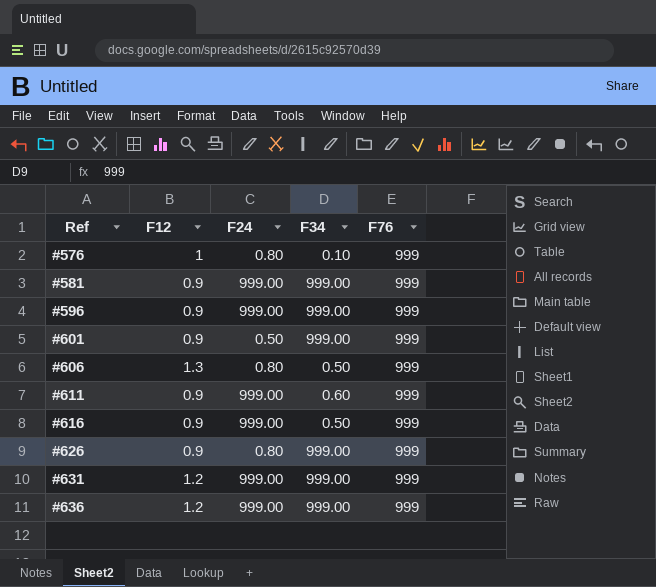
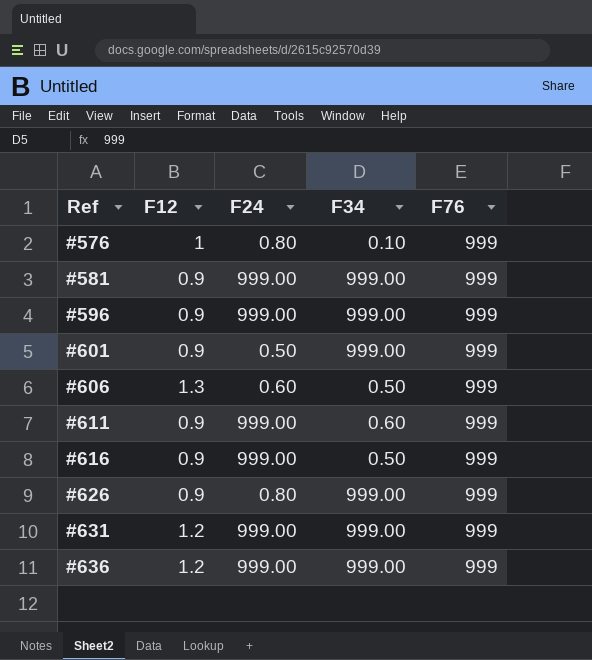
#606 | F24: 0.80 -> 0.60

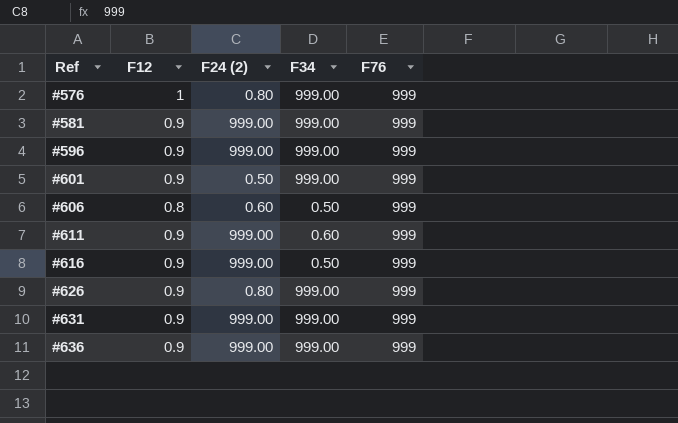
column name: F24 -> F24 (2)
#576 | F34: 0.10 -> 999.00
#606 | F12: 1.3 -> 0.8
#631 | F12: 1.2 -> 0.9
#636 | F12: 1.2 -> 0.9

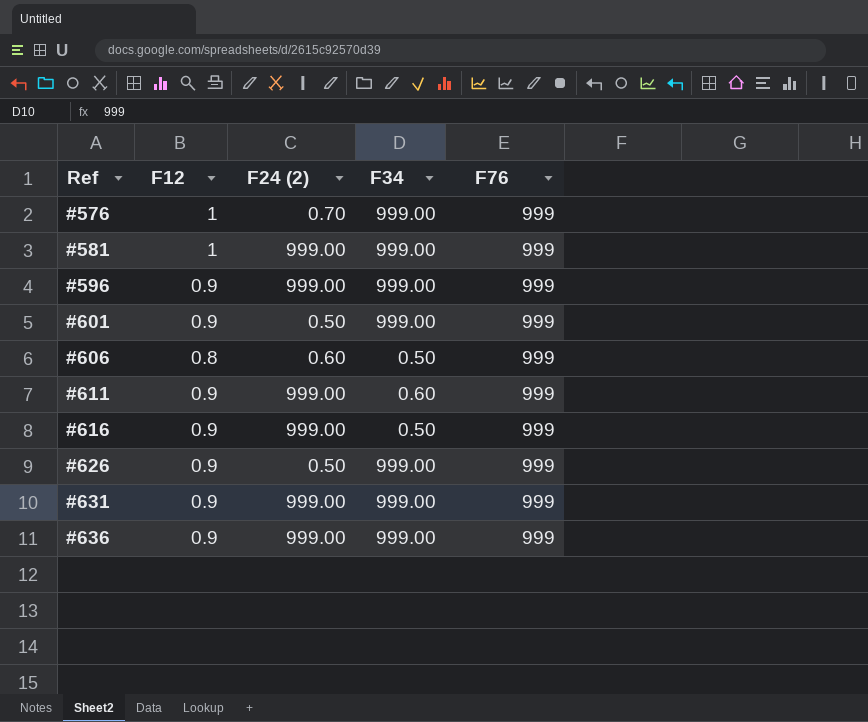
#576 | F24 (2): 0.80 -> 0.70
#581 | F12: 0.9 -> 1
#626 | F24 (2): 0.80 -> 0.50

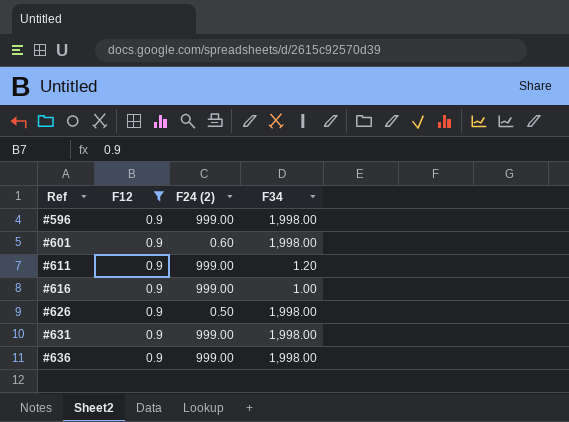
filter: none -> F12 = 0.9
column F76 | position: 5 -> none
#596 | F34: 999.00 -> 1,998.00
#601 | F24 (2): 0.50 -> 0.60
#601 | F34: 999.00 -> 1,998.00
#611 | F34: 0.60 -> 1.20
#616 | F34: 0.50 -> 1.00
#626 | F34: 999.00 -> 1,998.00
#631 | F34: 999.00 -> 1,998.00
#636 | F34: 999.00 -> 1,998.00

